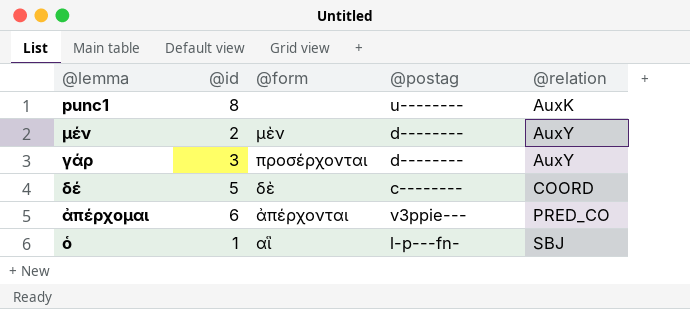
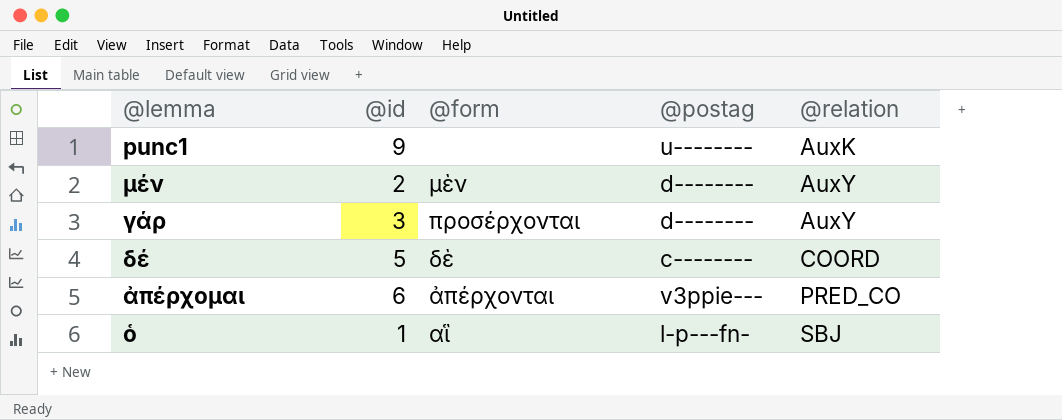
punc1 | @id: 8 -> 9

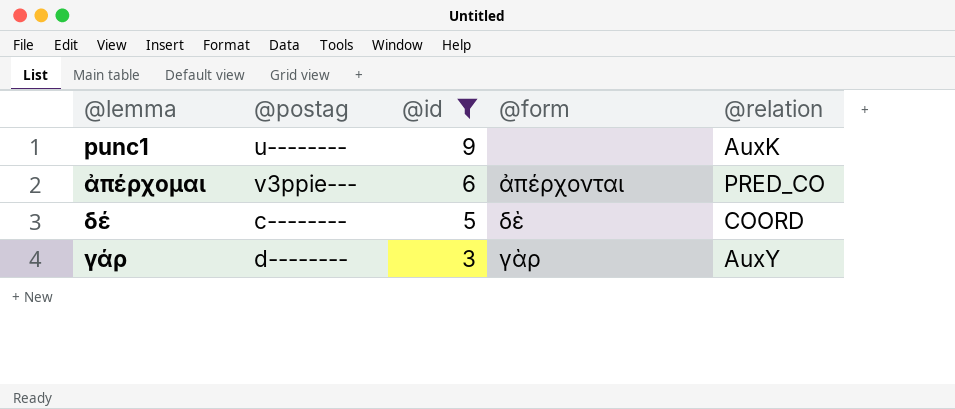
filter: none -> @id >= 3
row order: @relation ascending -> @id descending
column @postag | position: 4 -> 2
γάρ | @form: προσέρχονται -> γὰρ

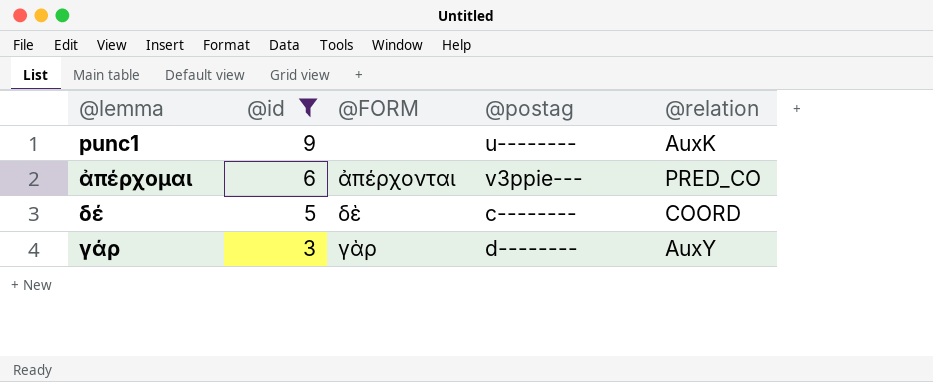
column name: @form -> @FORM
column @postag | position: 2 -> 4

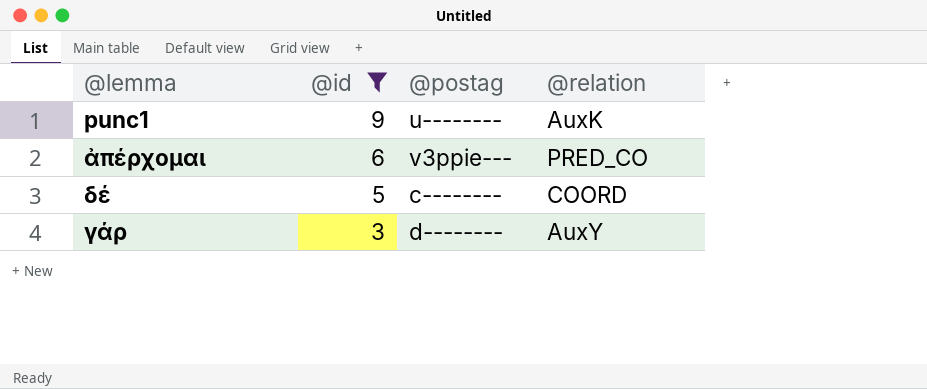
column @FORM | position: 3 -> none

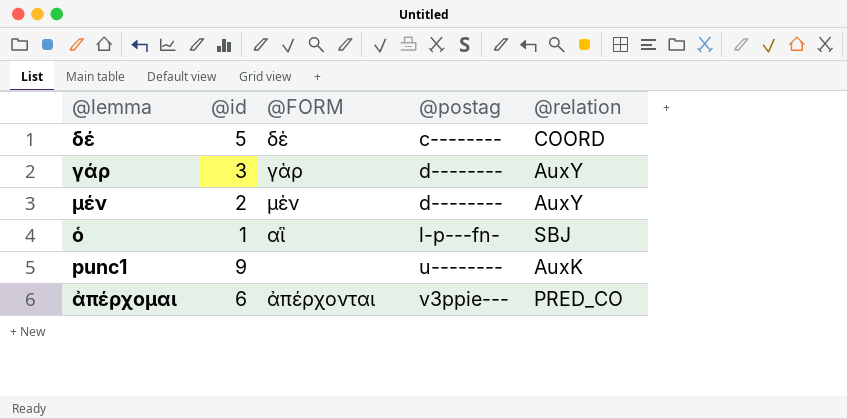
filter: @id >= 3 -> none
row order: @id descending -> @postag ascending
column @FORM | position: none -> 3

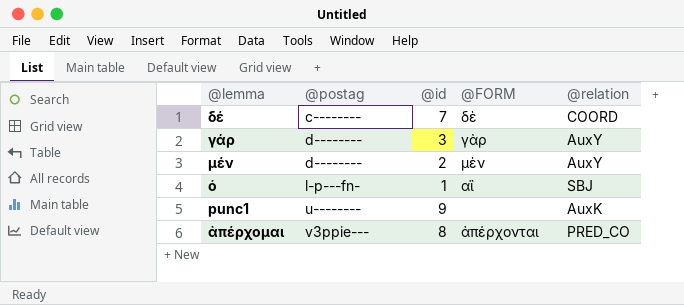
column @postag | position: 4 -> 2
δέ | @id: 5 -> 7
ἀπέρχομαι | @id: 6 -> 8

